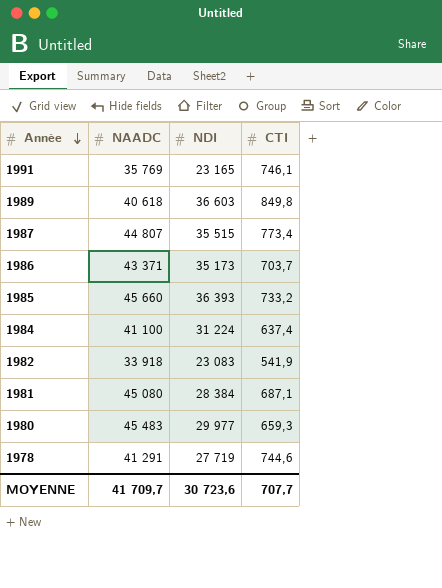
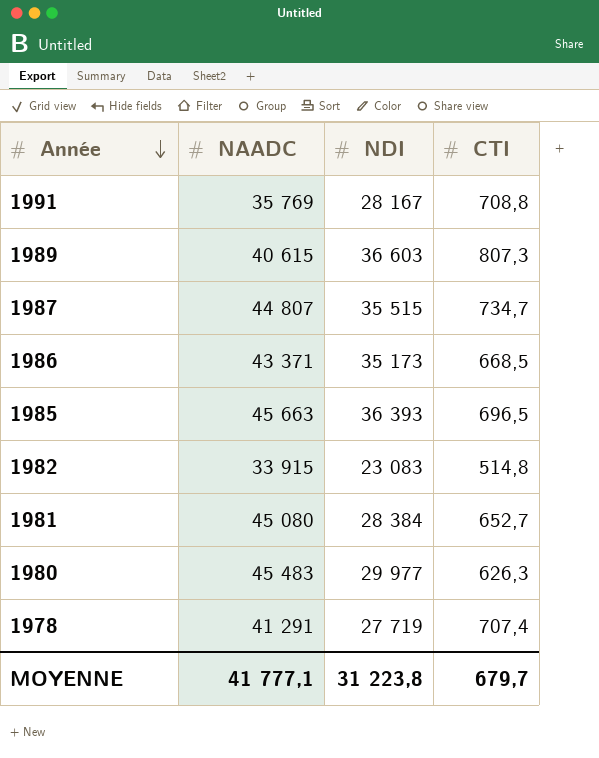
row 1984: 41 100 | 31 224 | 637,4 -> none
1991 | NDI: 23 165 -> 28 167
1991 | CTI: 746,1 -> 708,8
1989 | NAADC: 40 618 -> 40 615
1989 | CTI: 849,8 -> 807,3
1987 | CTI: 773,4 -> 734,7
1986 | CTI: 703,7 -> 668,5
1985 | NAADC: 45 660 -> 45 663
1985 | CTI: 733,2 -> 696,5
1982 | NAADC: 33 918 -> 33 915
1982 | CTI: 541,9 -> 514,8
1981 | CTI: 687,1 -> 652,7
1980 | CTI: 659,3 -> 626,3
1978 | CTI: 744,6 -> 707,4
MOYENNE | NAADC: 41 709,7 -> 41 777,1
MOYENNE | NDI: 30 723,6 -> 31 223,8
MOYENNE | CTI: 707,7 -> 679,7

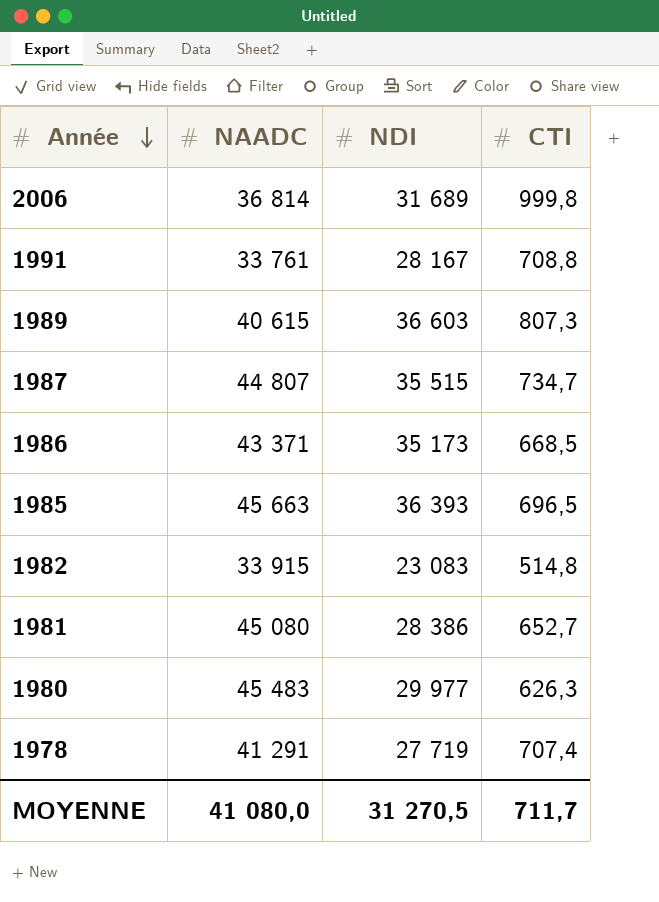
row 2006: none -> 36 814 | 31 689 | 999,8
1991 | NAADC: 35 769 -> 33 761
1981 | NDI: 28 384 -> 28 386
MOYENNE | NAADC: 41 777,1 -> 41 080,0
MOYENNE | NDI: 31 223,8 -> 31 270,5
MOYENNE | CTI: 679,7 -> 711,7

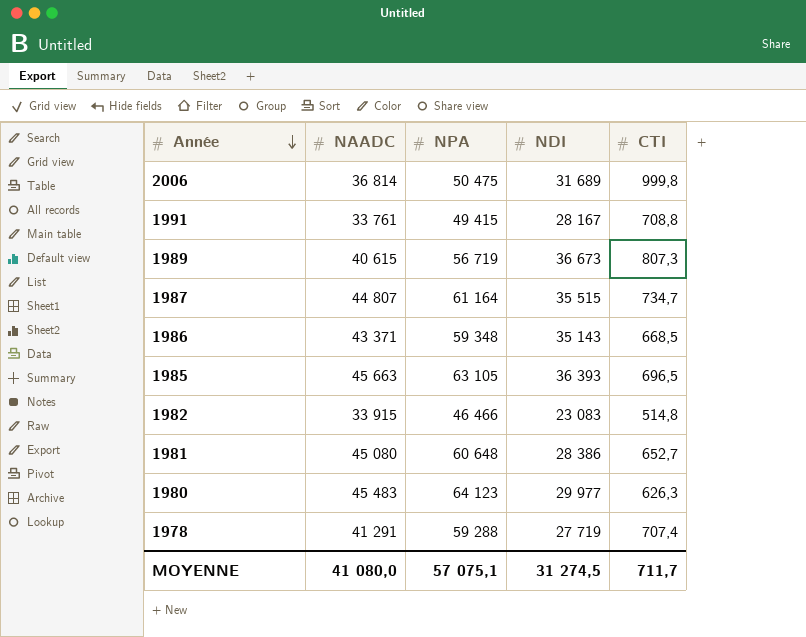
column NPA | position: none -> 3
1989 | NDI: 36 603 -> 36 673
1986 | NDI: 35 173 -> 35 143
MOYENNE | NDI: 31 270,5 -> 31 274,5

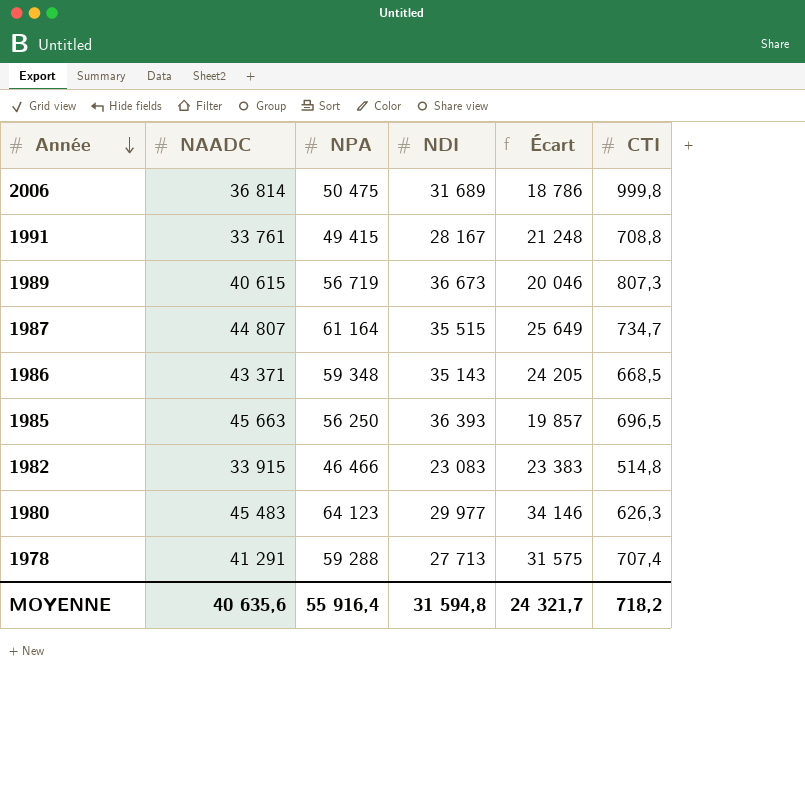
column Écart | formula: none -> [NPA] - [NDI]
row 1981: 45 080 | 60 648 | 28 386 | 652,7 -> none
1985 | NPA: 63 105 -> 56 250
1978 | NDI: 27 719 -> 27 713
MOYENNE | NAADC: 41 080,0 -> 40 635,6
MOYENNE | NPA: 57 075,1 -> 55 916,4
MOYENNE | NDI: 31 274,5 -> 31 594,8
MOYENNE | CTI: 711,7 -> 718,2

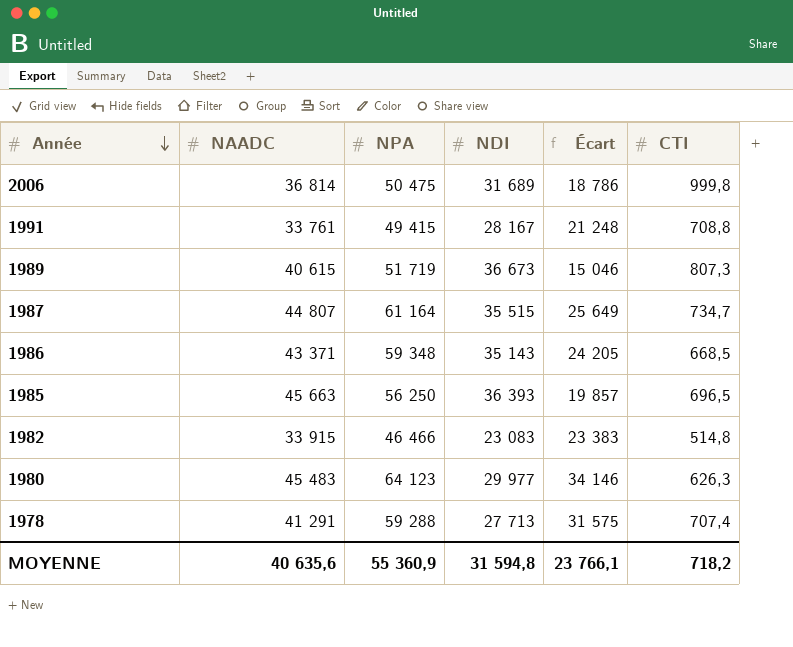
1989 | NPA: 56 719 -> 51 719
1989 | Écart: 20 046 -> 15 046
MOYENNE | NPA: 55 916,4 -> 55 360,9
MOYENNE | Écart: 24 321,7 -> 23 766,1

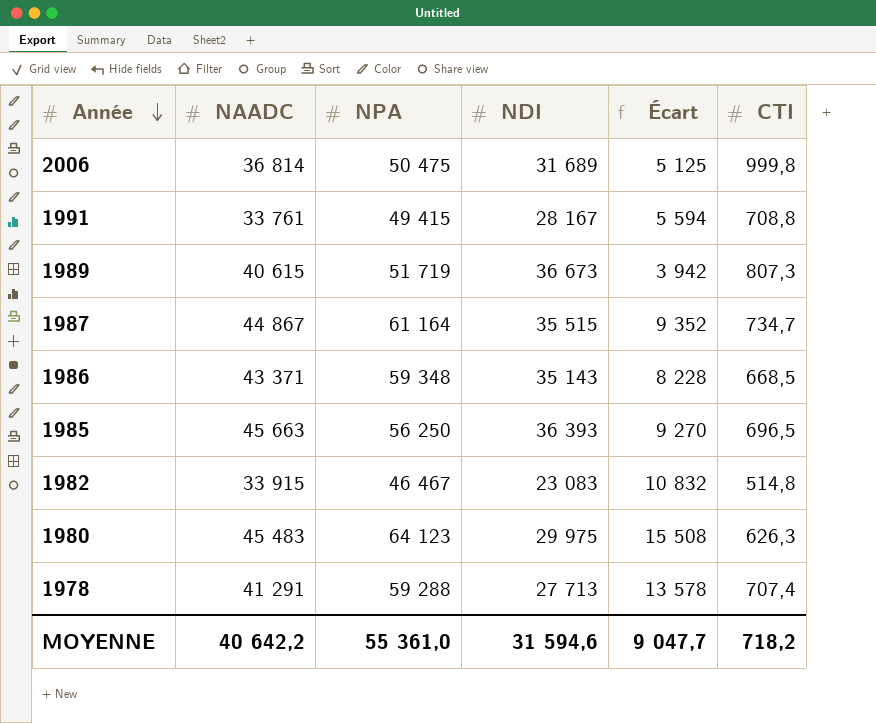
column Écart | formula: [NPA] - [NDI] -> [NAADC] - [NDI]
1987 | NAADC: 44 807 -> 44 867
1982 | NPA: 46 466 -> 46 467
1980 | NDI: 29 977 -> 29 975
MOYENNE | NAADC: 40 635,6 -> 40 642,2
MOYENNE | NPA: 55 360,9 -> 55 361,0
MOYENNE | NDI: 31 594,8 -> 31 594,6
MOYENNE | Écart: 23 766,1 -> 9 047,7

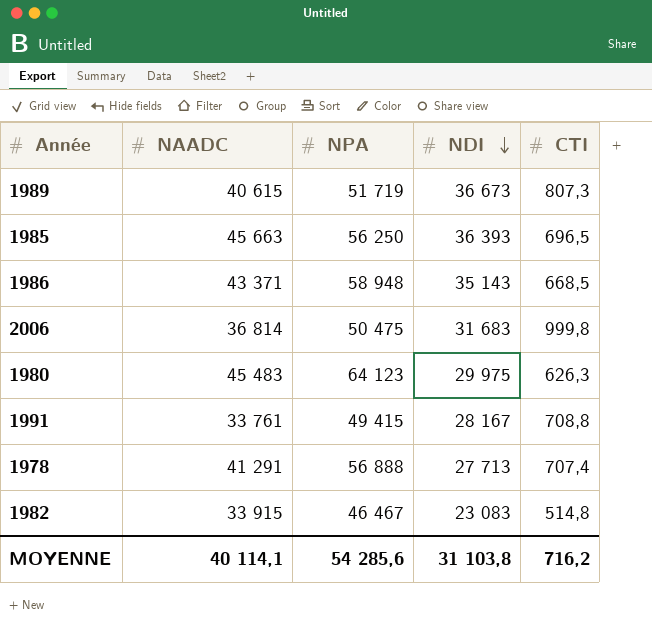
row order: Année descending -> NDI descending
column Écart | formula: [NAADC] - [NDI] -> none
row 1987: 44 867 | 61 164 | 35 515 | 9 352 | 734,7 -> none
1986 | NPA: 59 348 -> 58 948
2006 | NDI: 31 689 -> 31 683
1978 | NPA: 59 288 -> 56 888
MOYENNE | NAADC: 40 642,2 -> 40 114,1
MOYENNE | NPA: 55 361,0 -> 54 285,6
MOYENNE | NDI: 31 594,6 -> 31 103,8
MOYENNE | CTI: 718,2 -> 716,2

